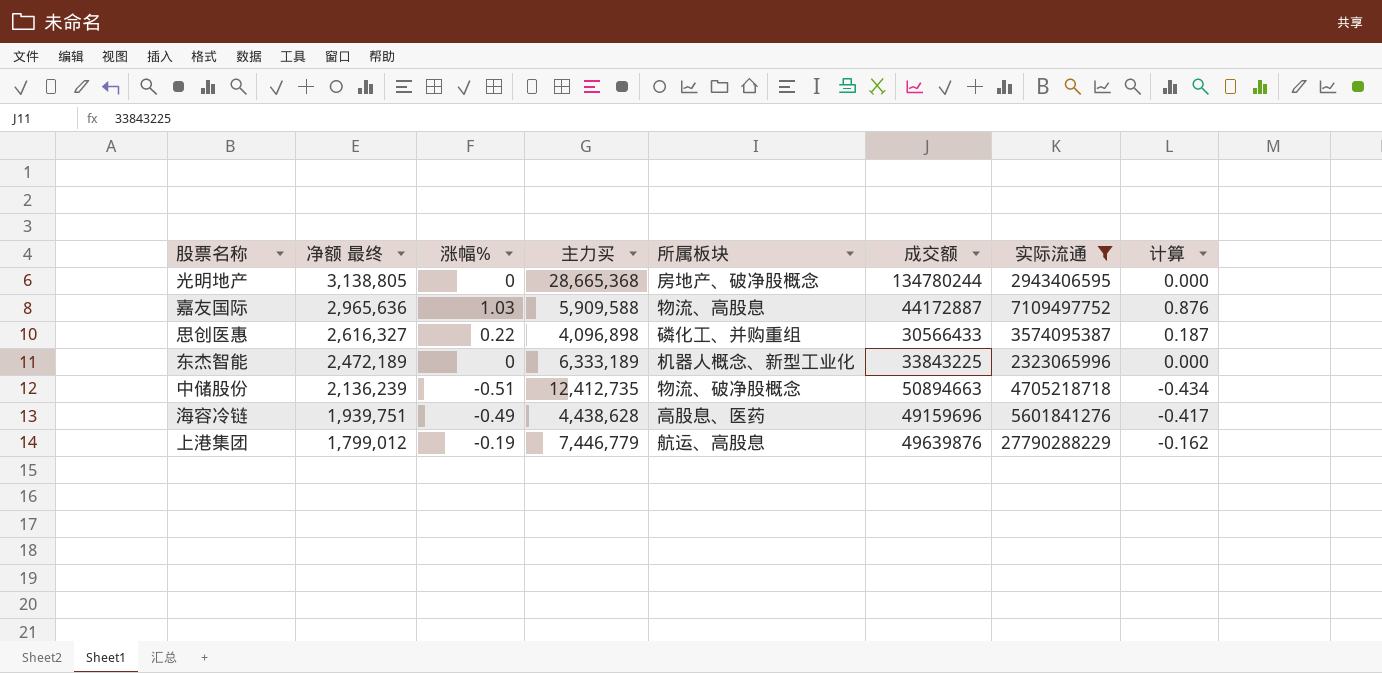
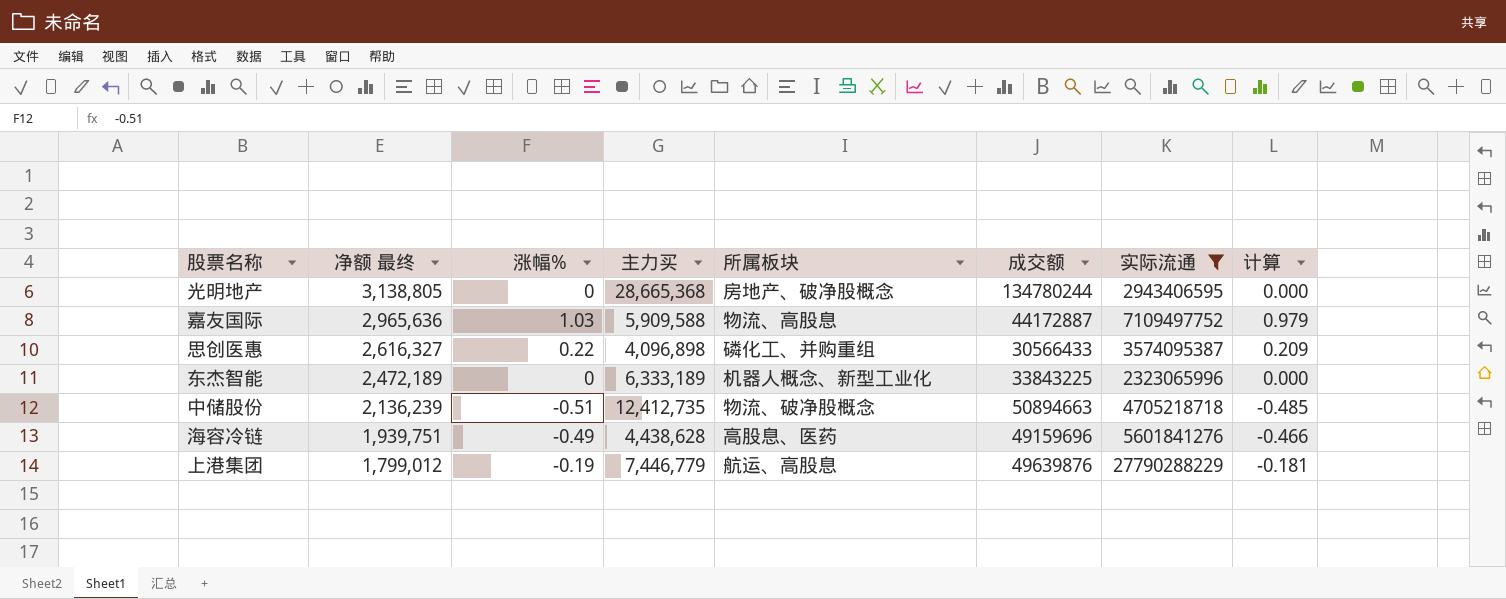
column 计算 | formula: [涨幅%] * 0.85 -> [涨幅%] * 0.95

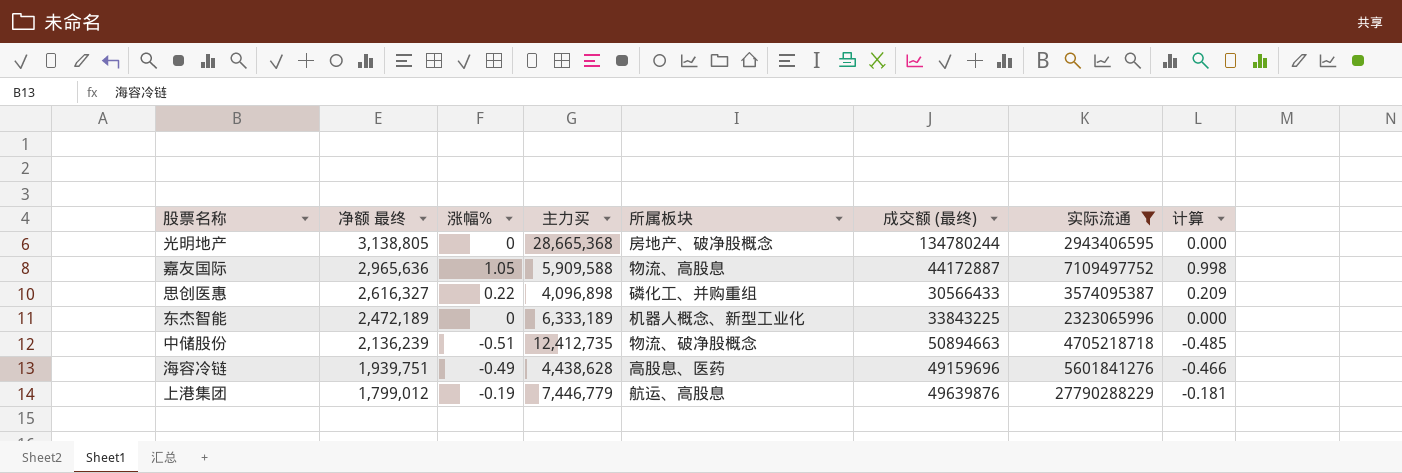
column name: 成交额 -> 成交额 (最终)
嘉友国际 | 涨幅%: 1.03 -> 1.05
嘉友国际 | 计算: 0.979 -> 0.998

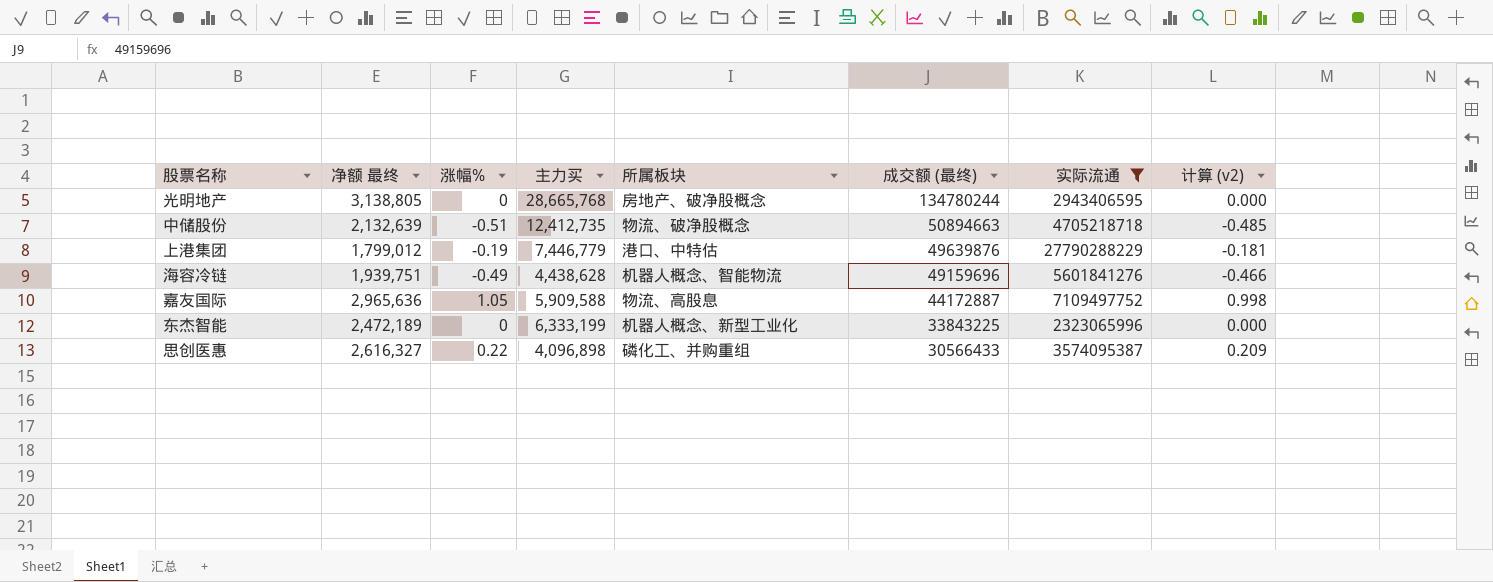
row order: 净额 最终 descending -> 成交额 (最终) descending
column name: 计算 -> 计算 (v2)
光明地产 | 主力买: 28,665,368 -> 28,665,768
中储股份 | 净额 最终: 2,136,239 -> 2,132,639
上港集团 | 所属板块: 航运、高股息 -> 港口、中特估
海容冷链 | 所属板块: 高股息、医药 -> 机器人概念、智能物流
东杰智能 | 主力买: 6,333,189 -> 6,333,199

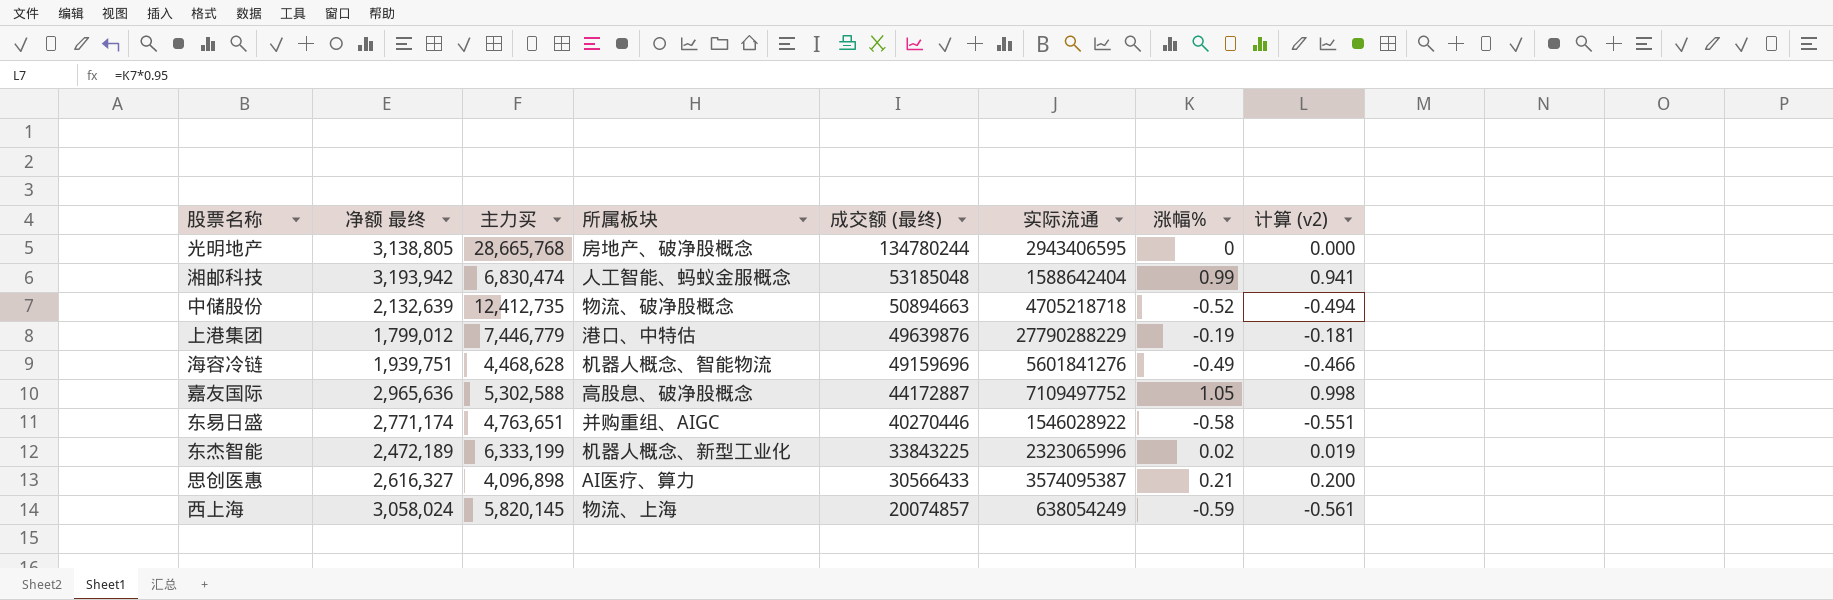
filter: 实际流通 >= 2323065996 -> none
column 涨幅% | position: 3 -> 7
中储股份 | 涨幅%: -0.51 -> -0.52
中储股份 | 计算 (v2): -0.485 -> -0.494
海容冷链 | 主力买: 4,438,628 -> 4,468,628
嘉友国际 | 主力买: 5,909,588 -> 5,302,588
嘉友国际 | 所属板块: 物流、高股息 -> 高股息、破净股概念
东杰智能 | 涨幅%: 0 -> 0.02
东杰智能 | 计算 (v2): 0.000 -> 0.019
思创医惠 | 所属板块: 磷化工、并购重组 -> AI医疗、算力
思创医惠 | 涨幅%: 0.22 -> 0.21
思创医惠 | 计算 (v2): 0.209 -> 0.200

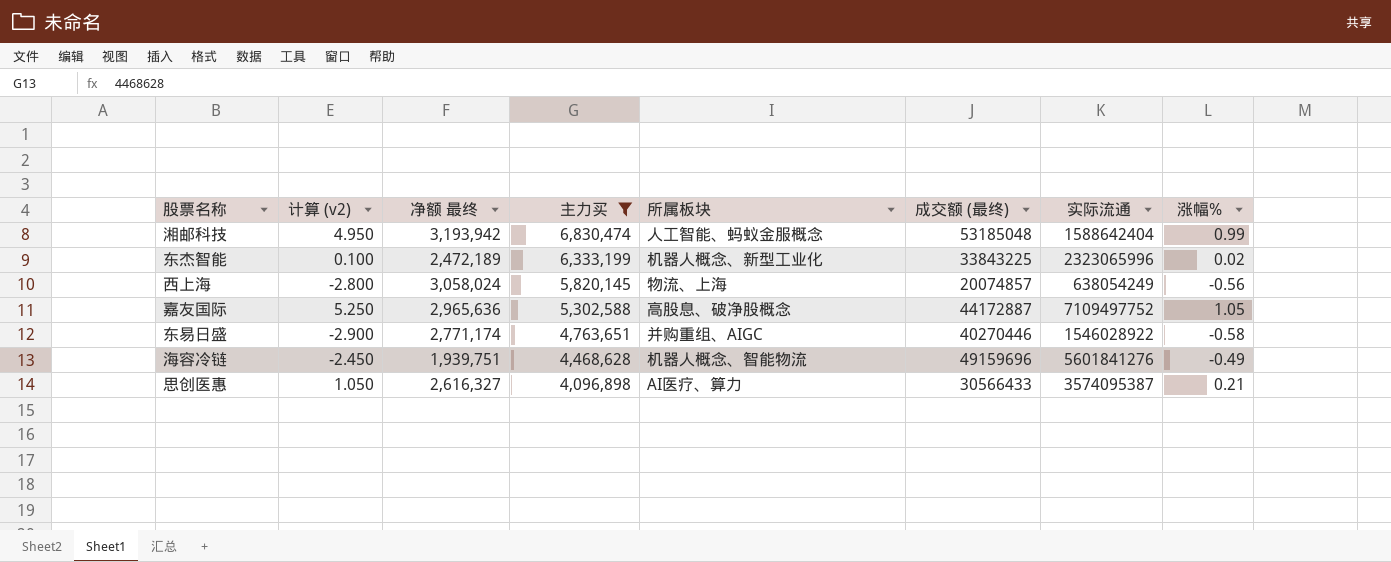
filter: none -> 主力买 <= 6,830,474
row order: 成交额 (最终) descending -> 主力买 descending
column 计算 (v2) | formula: [涨幅%] * 0.95 -> [涨幅%] * 5
column 计算 (v2) | position: 8 -> 2
西上海 | 涨幅%: -0.59 -> -0.56

